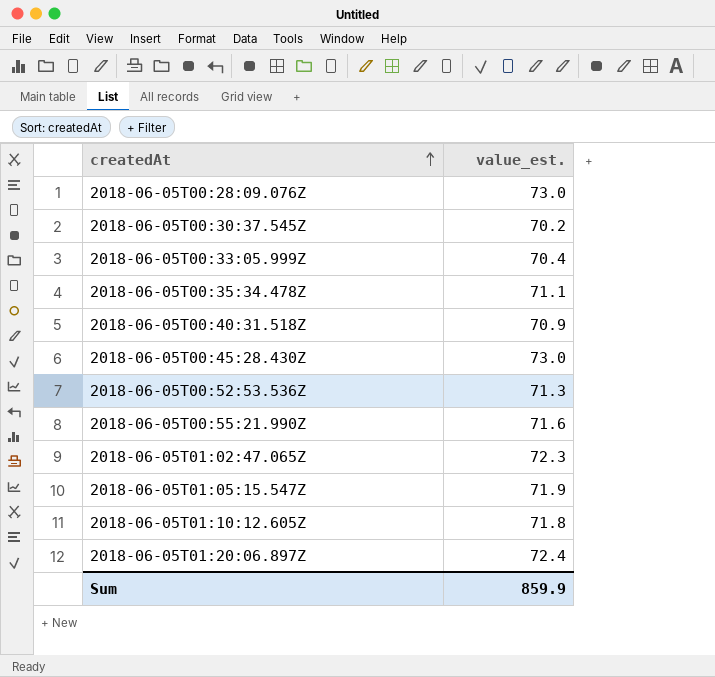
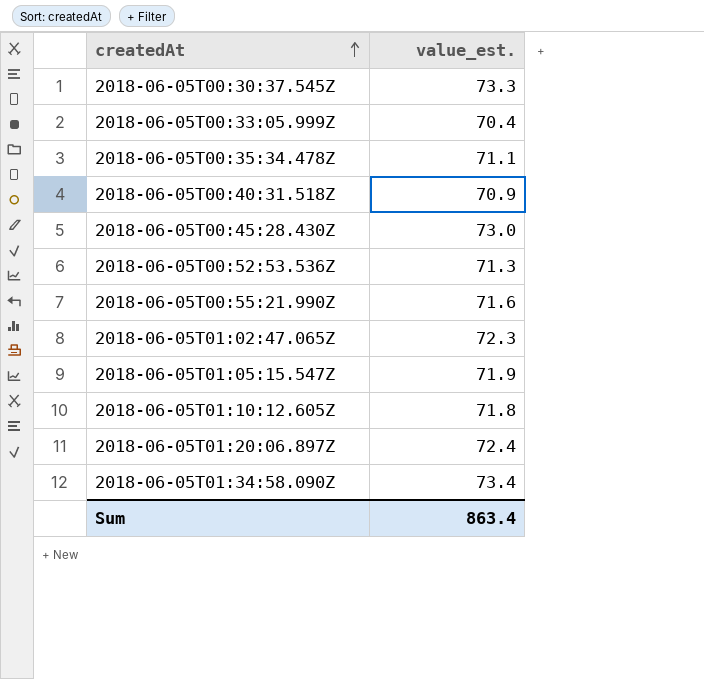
row 2018-06-05T00:28:09.076Z: 73.0 -> none
2018-06-05T00:30:37.545Z | value_est.: 70.2 -> 73.3
row 2018-06-05T01:34:58.090Z: none -> 73.4
Sum | value_est.: 859.9 -> 863.4

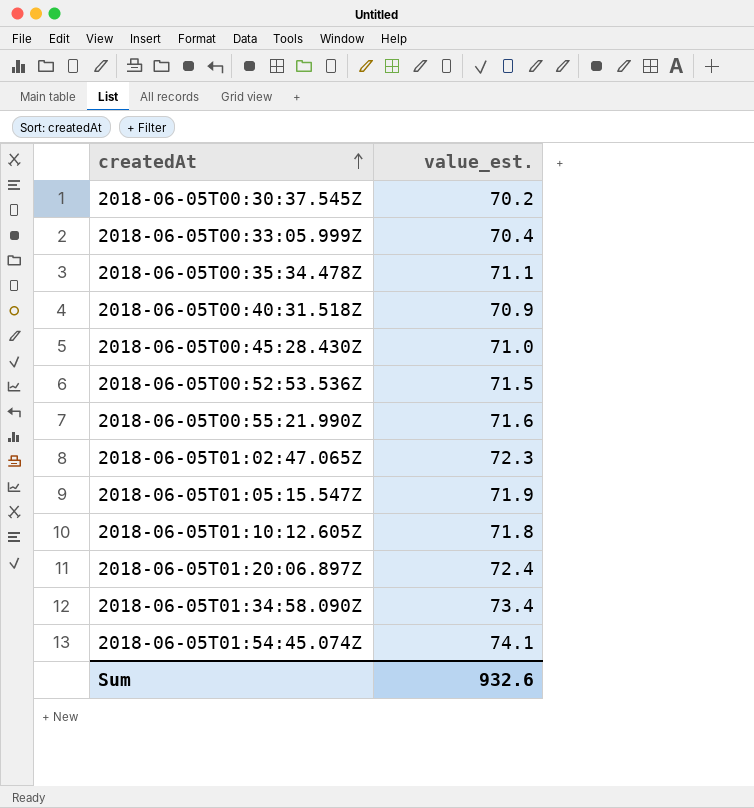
2018-06-05T00:30:37.545Z | value_est.: 73.3 -> 70.2
2018-06-05T00:45:28.430Z | value_est.: 73.0 -> 71.0
2018-06-05T00:52:53.536Z | value_est.: 71.3 -> 71.5
row 2018-06-05T01:54:45.074Z: none -> 74.1
Sum | value_est.: 863.4 -> 932.6

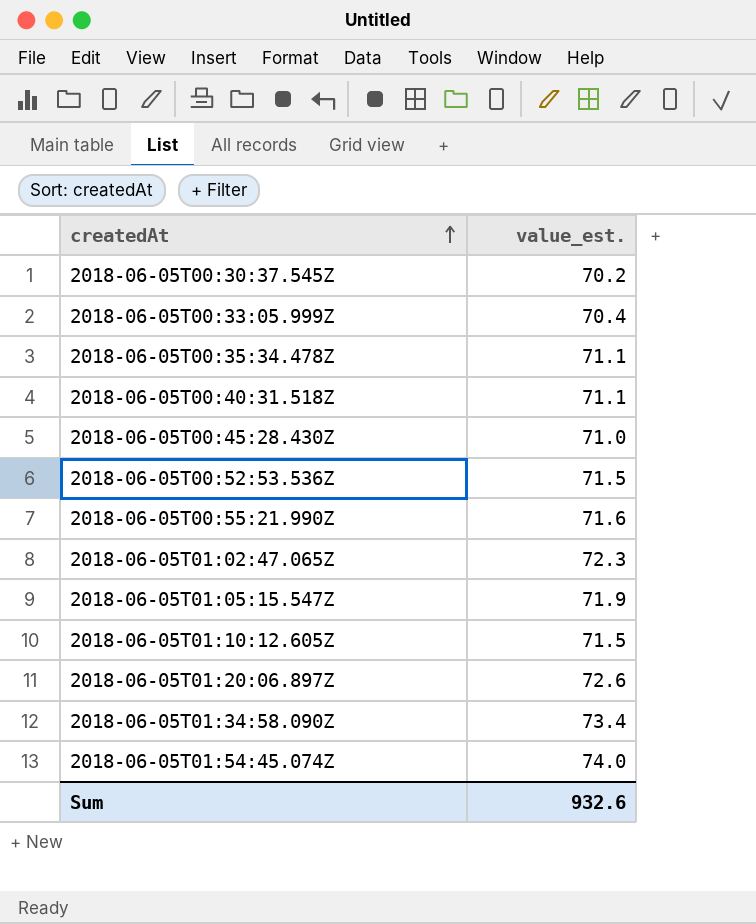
2018-06-05T00:40:31.518Z | value_est.: 70.9 -> 71.1
2018-06-05T01:10:12.605Z | value_est.: 71.8 -> 71.5
2018-06-05T01:20:06.897Z | value_est.: 72.4 -> 72.6
2018-06-05T01:54:45.074Z | value_est.: 74.1 -> 74.0

